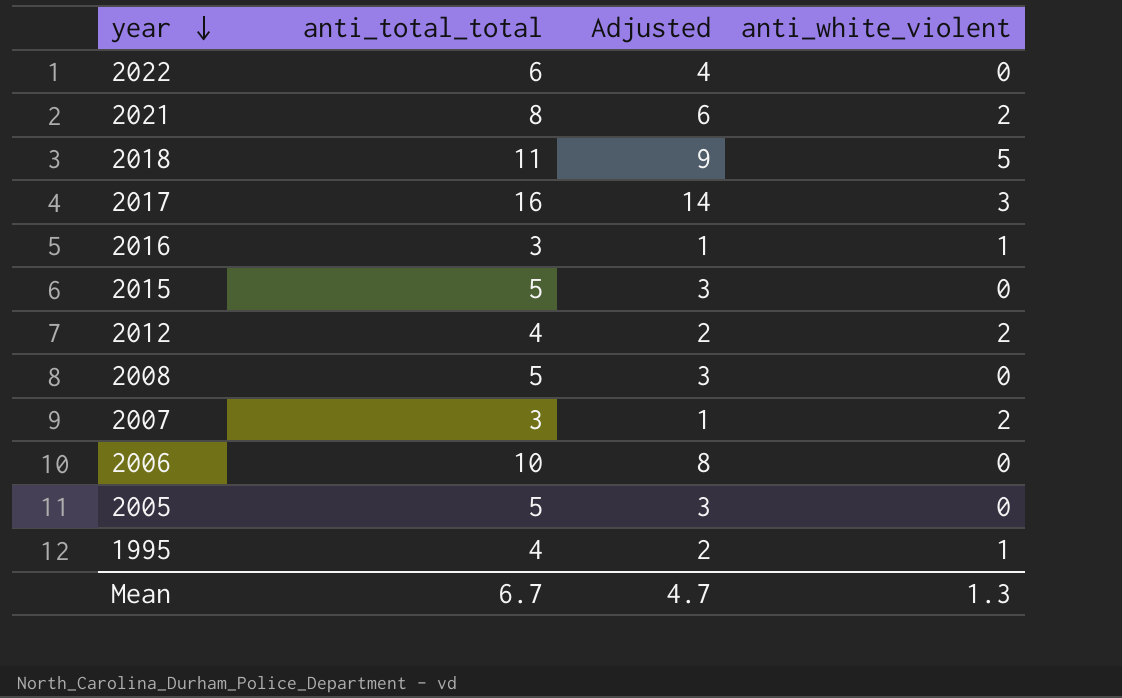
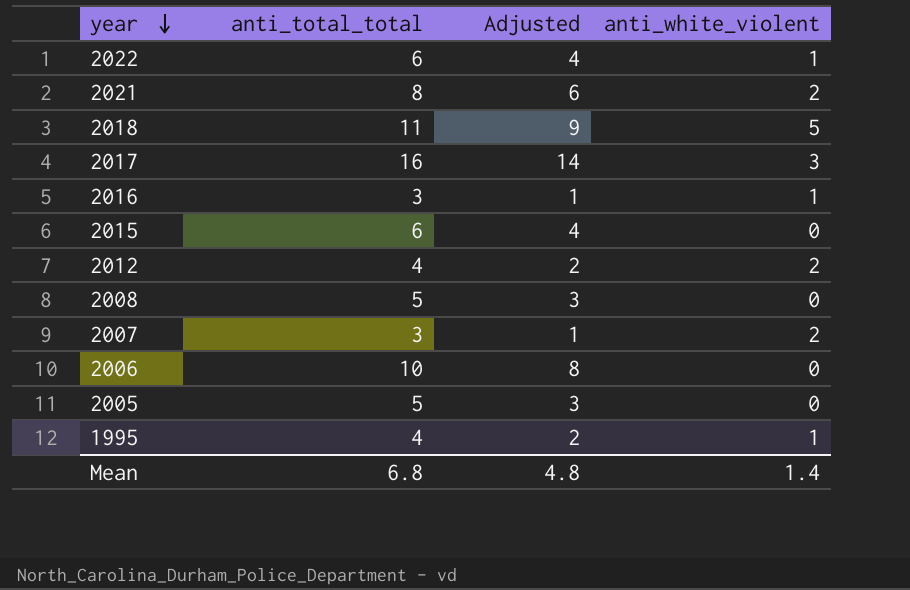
2022 | anti_white_violent: 0 -> 1
2015 | anti_total_total: 5 -> 6
2015 | Adjusted: 3 -> 4
Mean | anti_total_total: 6.7 -> 6.8
Mean | Adjusted: 4.7 -> 4.8
Mean | anti_white_violent: 1.3 -> 1.4

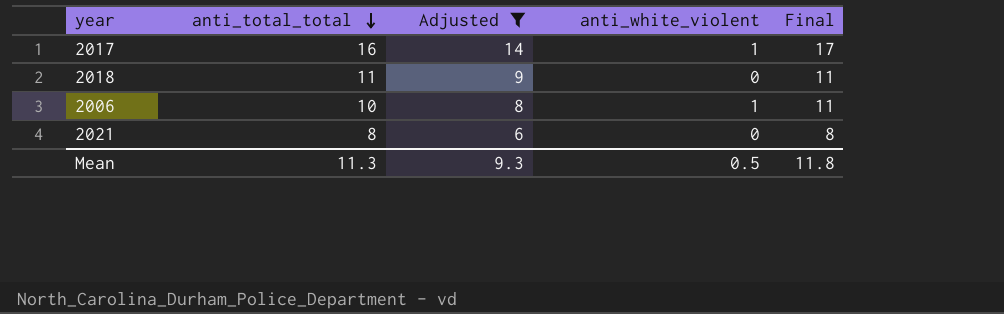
filter: none -> Adjusted >= 6
row order: year descending -> anti_total_total descending
column Final | formula: none -> [anti_total_total] + [anti_white_violent]
2017 | anti_white_violent: 3 -> 1
2018 | anti_white_violent: 5 -> 0
2006 | anti_white_violent: 0 -> 1
2021 | anti_white_violent: 2 -> 0
Mean | anti_total_total: 6.8 -> 11.3
Mean | Adjusted: 4.8 -> 9.3
Mean | anti_white_violent: 1.4 -> 0.5

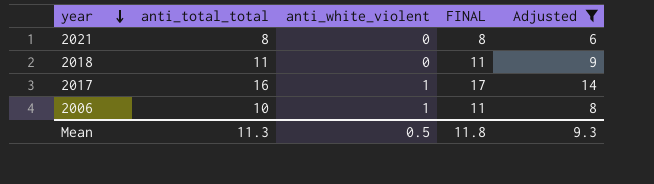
row order: anti_total_total descending -> year descending
column name: Final -> FINAL
column Adjusted | position: 3 -> 5

